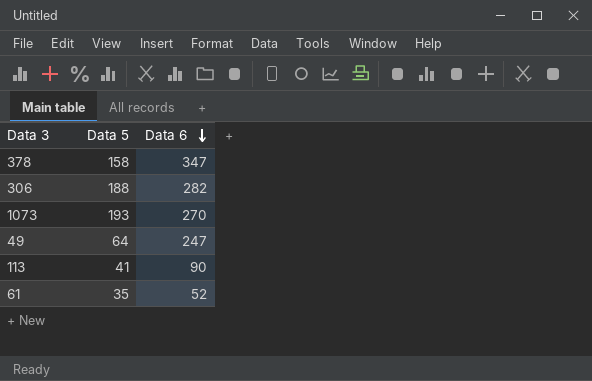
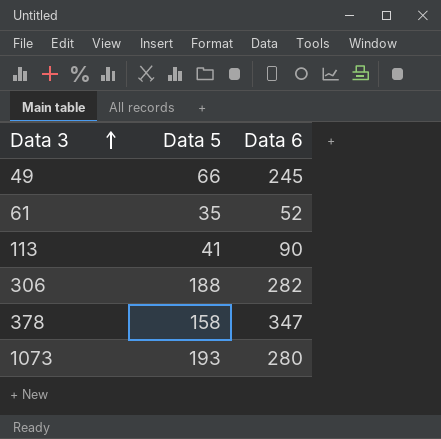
row order: Data 6 descending -> Data 3 ascending
49 | Data 5: 64 -> 66
49 | Data 6: 247 -> 245
1073 | Data 6: 270 -> 280

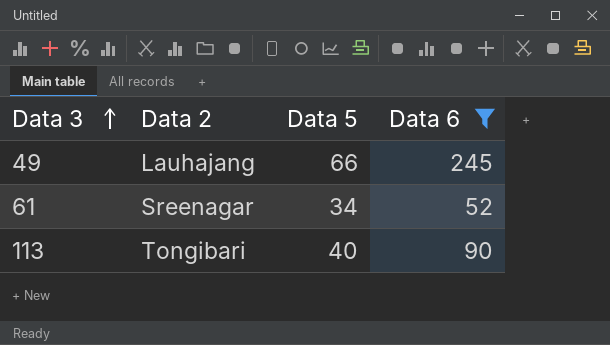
filter: none -> Data 6 <= 245
column Data 2 | position: none -> 2
61 | Data 5: 35 -> 34
113 | Data 5: 41 -> 40

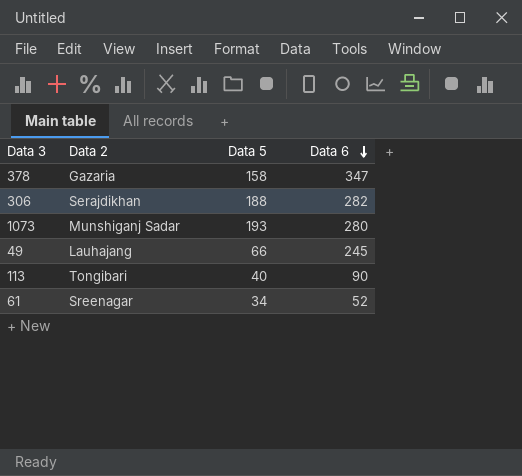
filter: Data 6 <= 245 -> none
row order: Data 3 ascending -> Data 6 descending

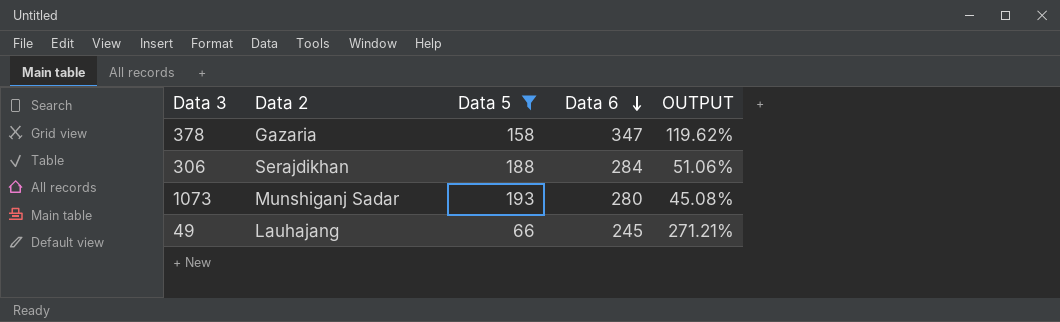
filter: none -> Data 5 >= 66
column OUTPUT | formula: none -> ([Data 6] - [Data 5]) / [Data 5]
306 | Data 6: 282 -> 284

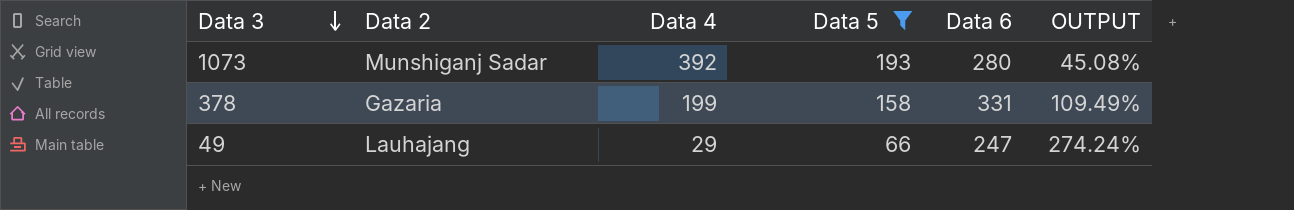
row order: Data 6 descending -> Data 3 descending
column Data 4 | position: none -> 3
row 306: Serajdikhan | 188 | 284 | 51.06% -> none
378 | Data 6: 347 -> 331
378 | OUTPUT: 119.62% -> 109.49%
49 | Data 6: 245 -> 247
49 | OUTPUT: 271.21% -> 274.24%

